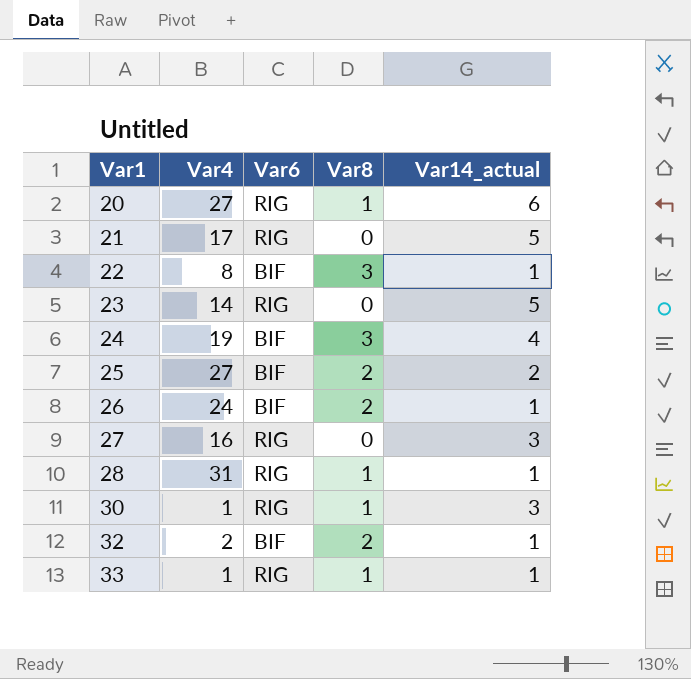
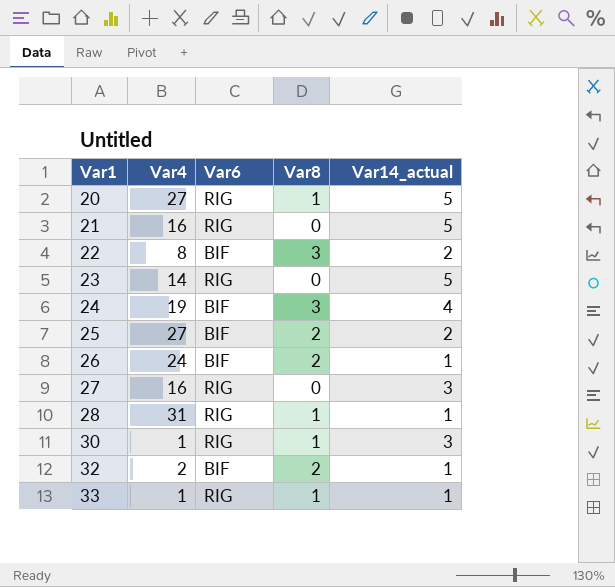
20 | Var14_actual: 6 -> 5
21 | Var4: 17 -> 16
22 | Var14_actual: 1 -> 2

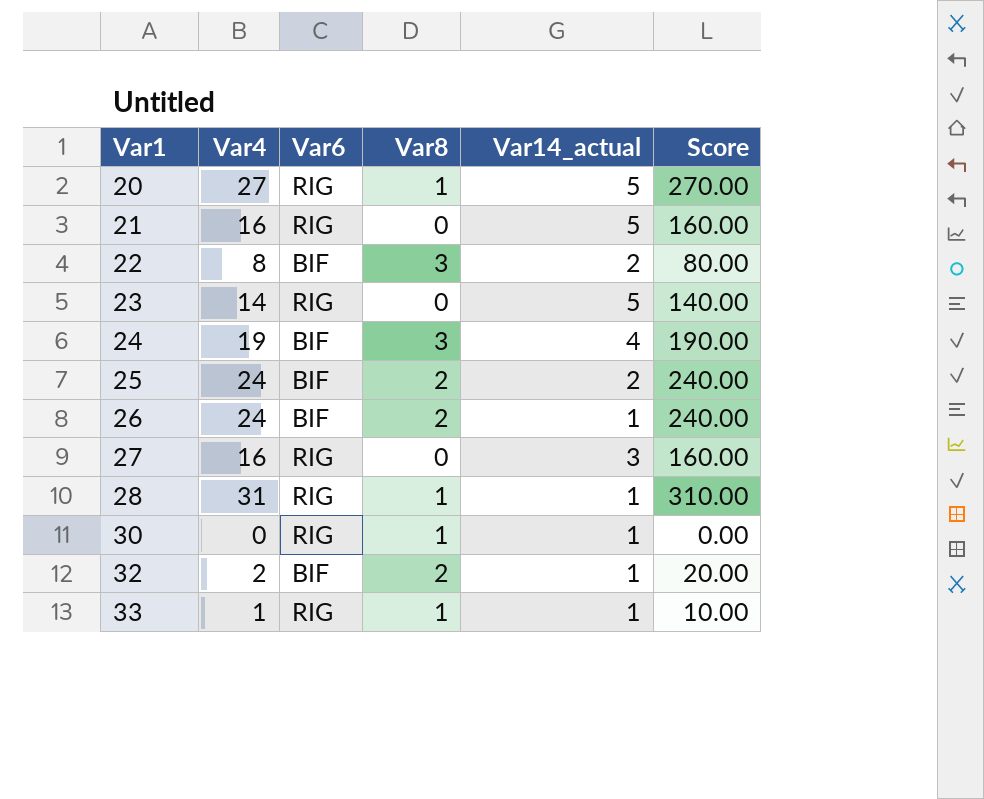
column Score | formula: none -> [Var4] * 10
25 | Var4: 27 -> 24
30 | Var4: 1 -> 0
30 | Var14_actual: 3 -> 1

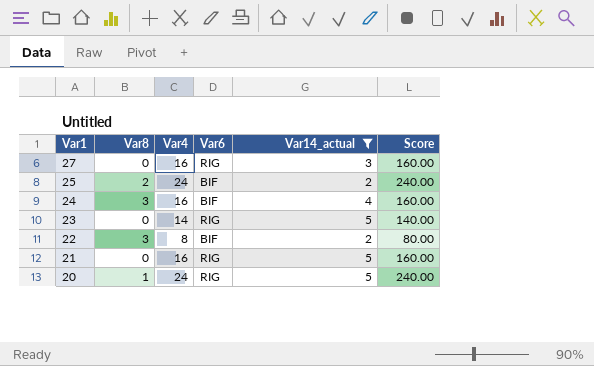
filter: none -> Var14_actual != 1
row order: Var1 ascending -> Var1 descending
column Var8 | position: 4 -> 2
24 | Var4: 19 -> 16
24 | Score: 190.00 -> 160.00
20 | Var4: 27 -> 24
20 | Score: 270.00 -> 240.00

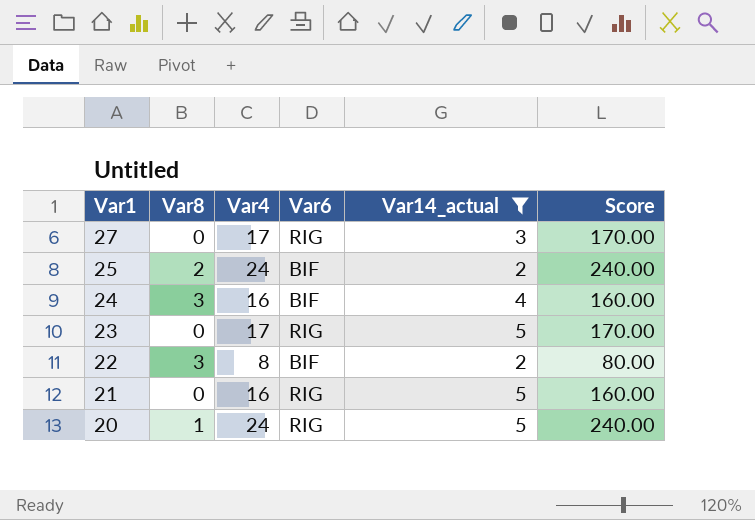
27 | Var4: 16 -> 17
27 | Score: 160.00 -> 170.00
23 | Var4: 14 -> 17
23 | Score: 140.00 -> 170.00

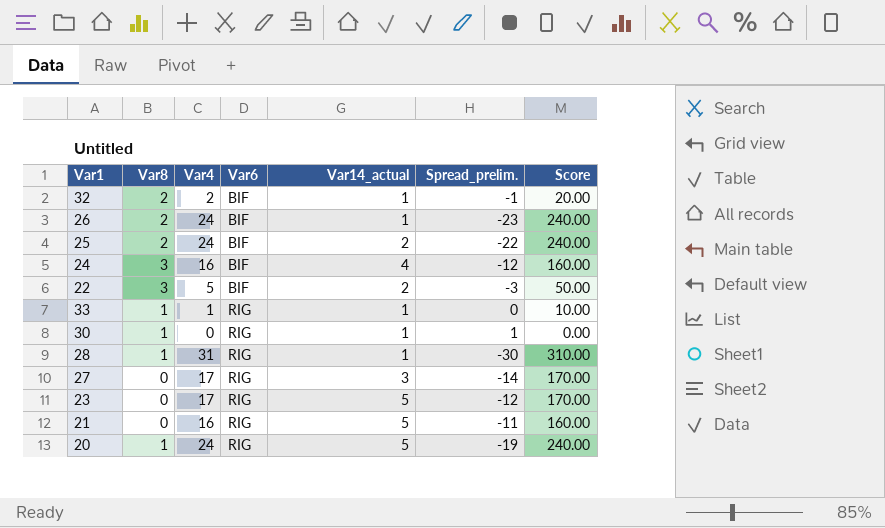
filter: Var14_actual != 1 -> none
row order: Var1 descending -> Var6 ascending
column Spread_prelim. | formula: none -> [Var14_actual] - [Var4]
22 | Var4: 8 -> 5
22 | Score: 80.00 -> 50.00

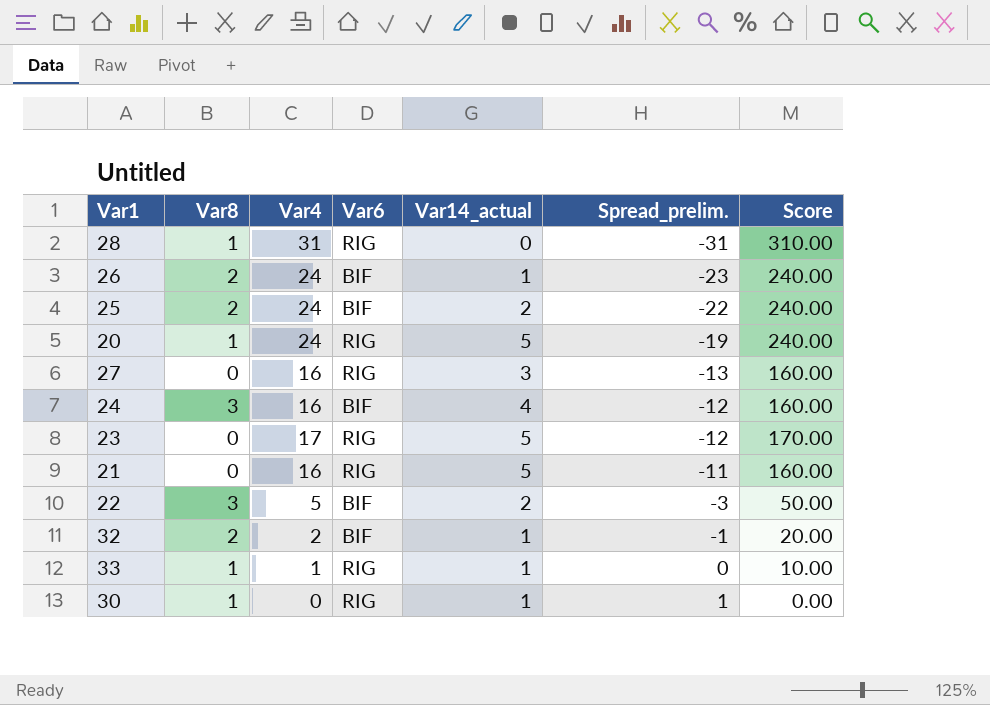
row order: Var6 ascending -> Spread_prelim. ascending
28 | Var14_actual: 1 -> 0
28 | Spread_prelim.: -30 -> -31
27 | Var4: 17 -> 16
27 | Spread_prelim.: -14 -> -13
27 | Score: 170.00 -> 160.00

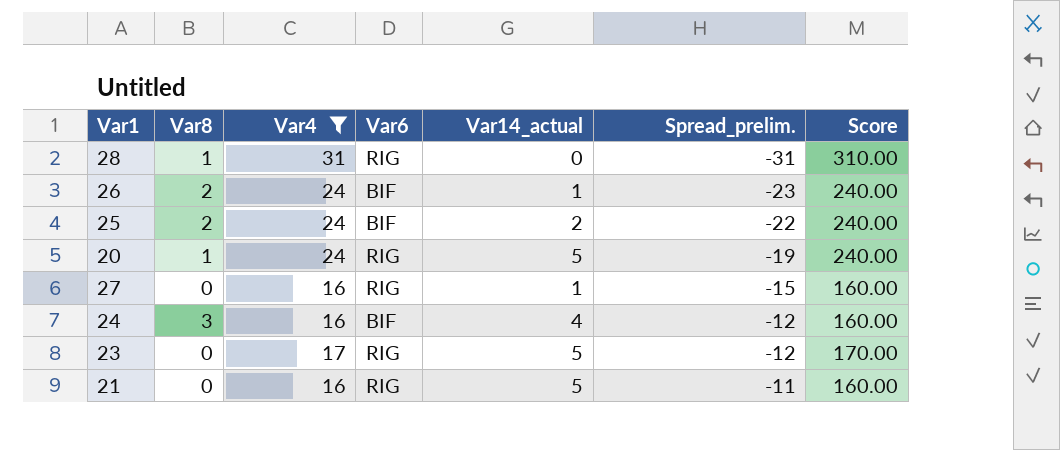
filter: none -> Var4 >= 16
27 | Var14_actual: 3 -> 1
27 | Spread_prelim.: -13 -> -15

